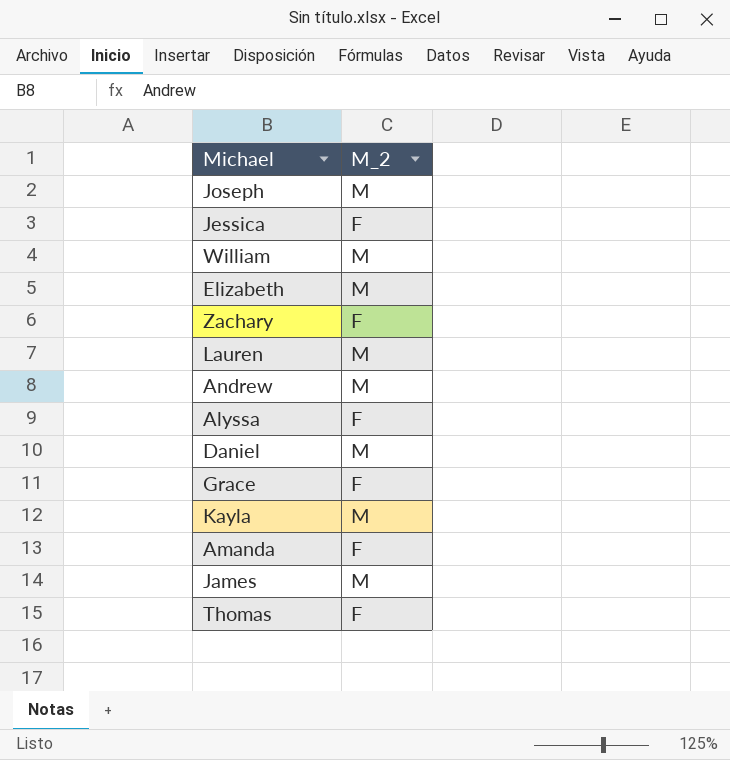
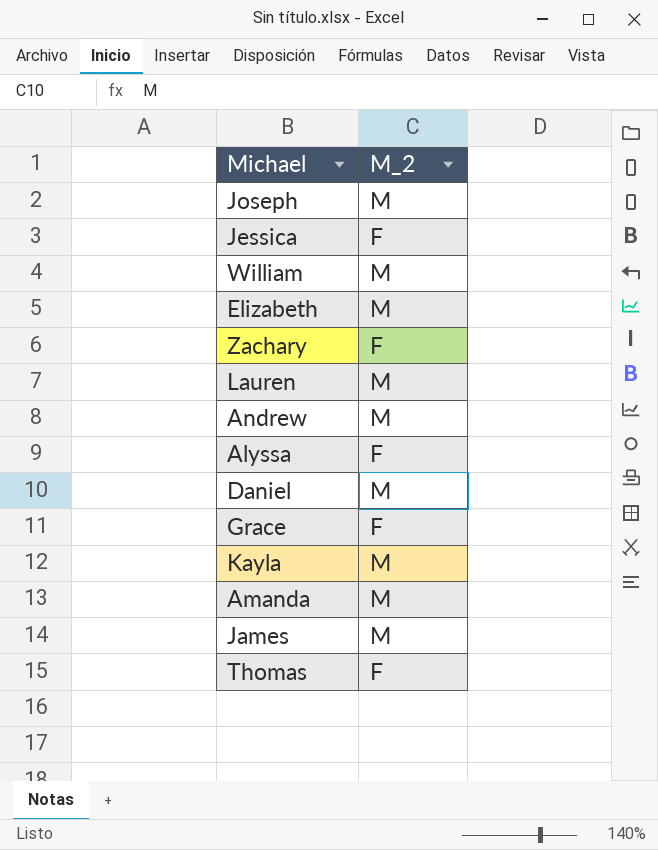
Amanda | M_2: F -> M

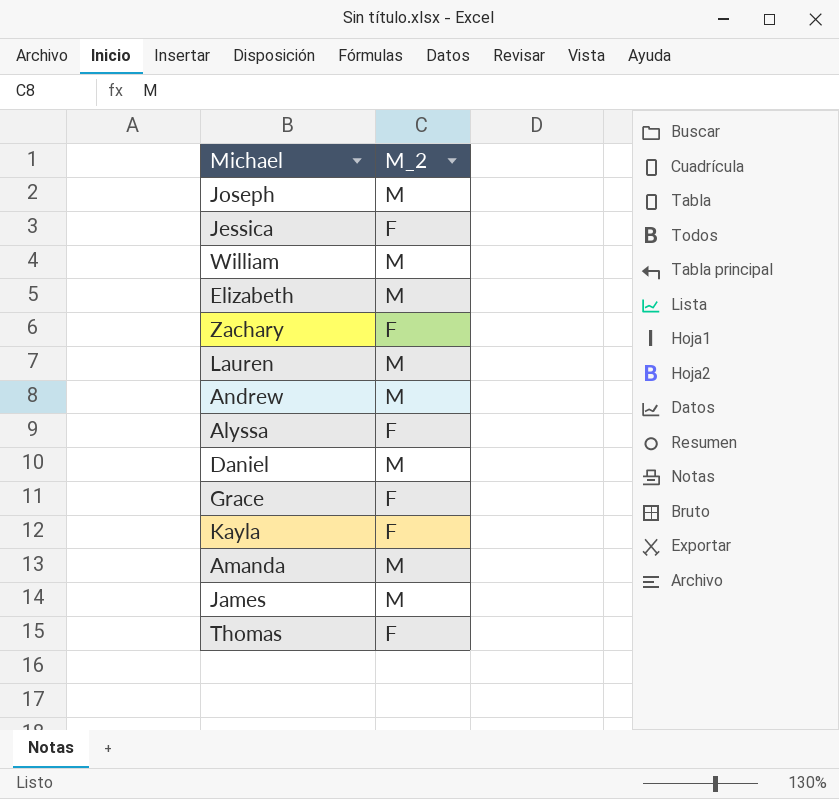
Kayla | M_2: M -> F

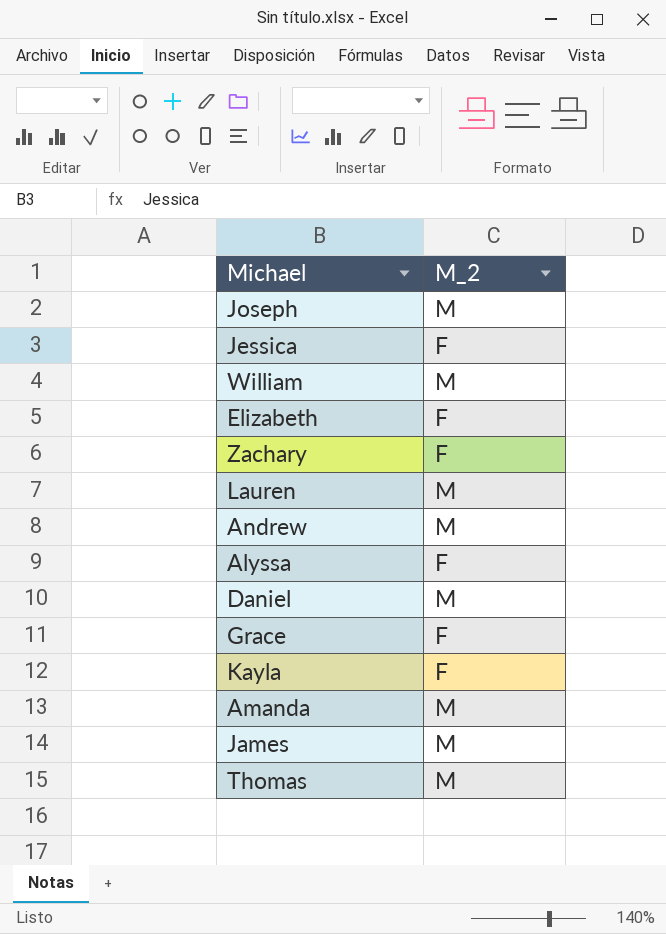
Elizabeth | M_2: M -> F
Thomas | M_2: F -> M

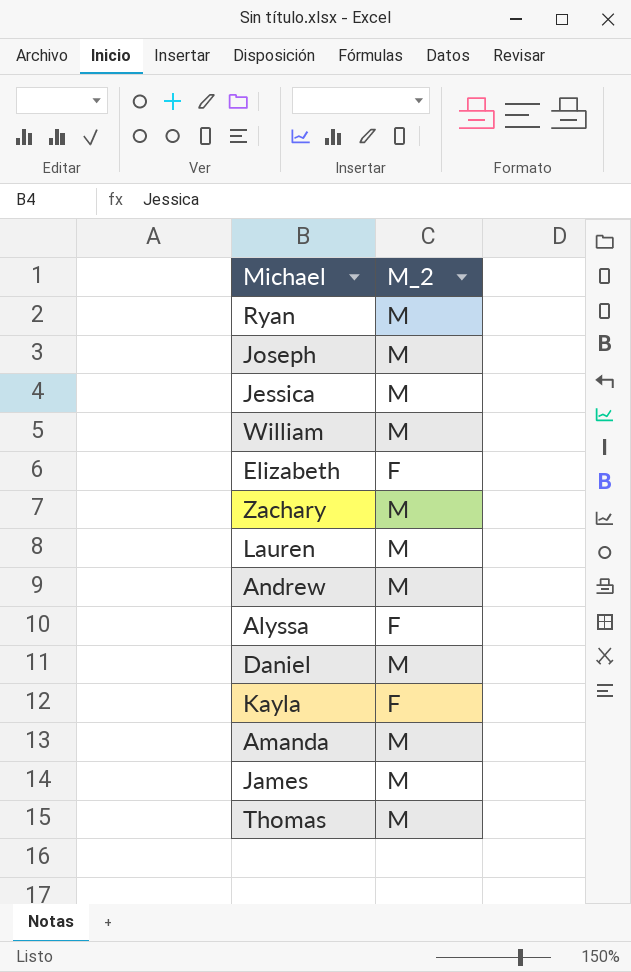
row Grace: F -> none
row Ryan: none -> M
Jessica | M_2: F -> M
Zachary | M_2: F -> M

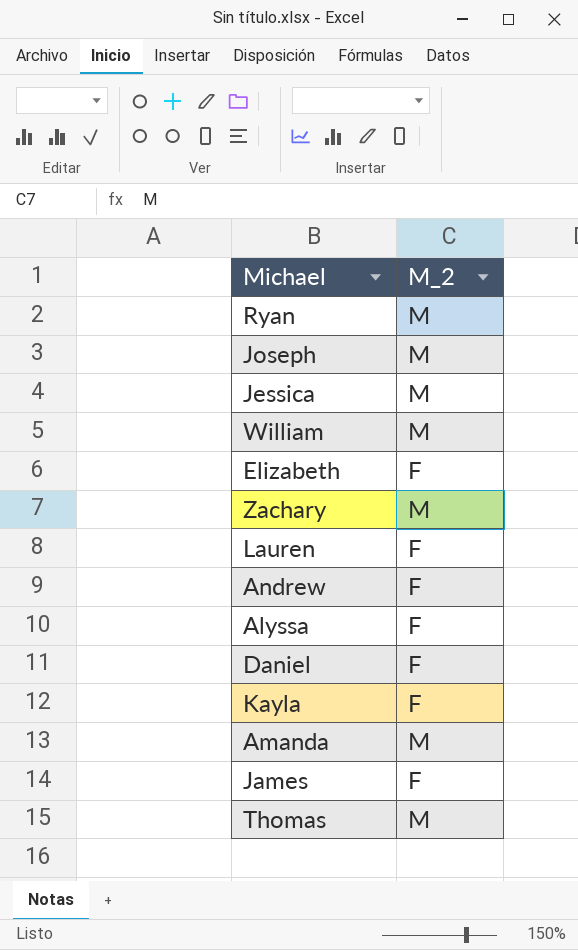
Lauren | M_2: M -> F
Andrew | M_2: M -> F
Daniel | M_2: M -> F
James | M_2: M -> F

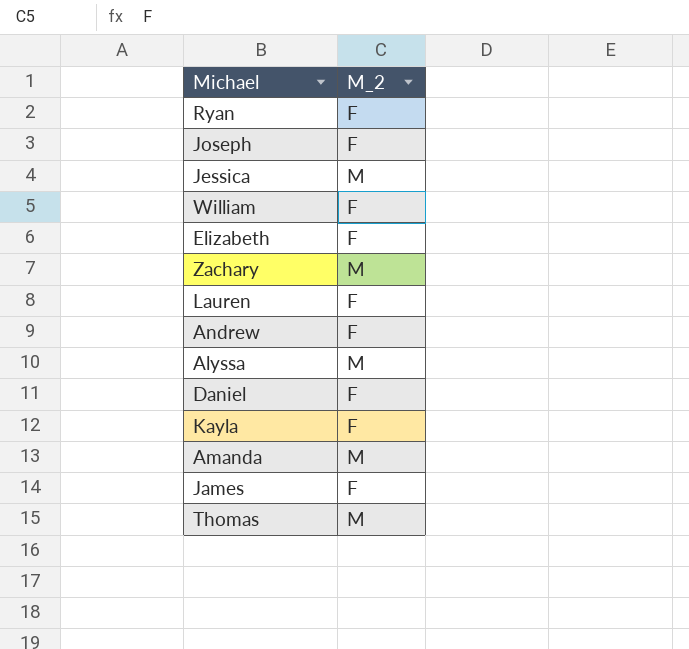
Ryan | M_2: M -> F
Joseph | M_2: M -> F
William | M_2: M -> F
Alyssa | M_2: F -> M

